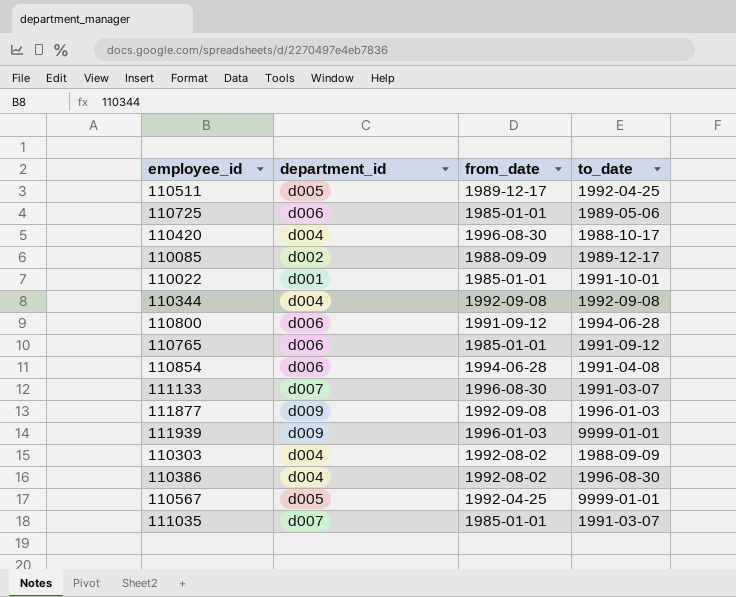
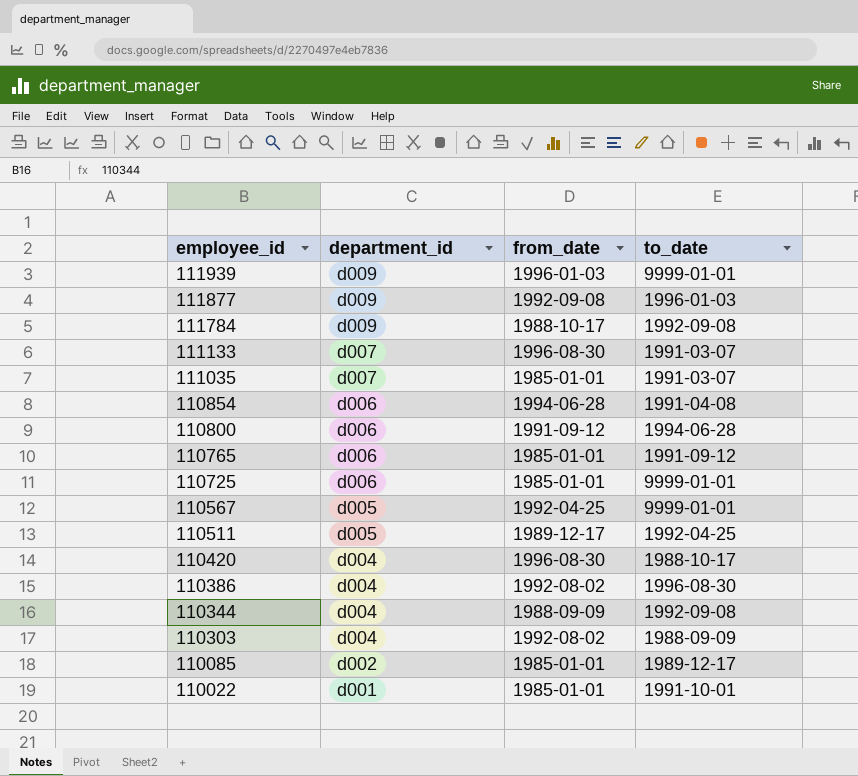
row order: none -> employee_id descending
row 111784: none -> d009 | 1988-10-17 | 1992-09-08
110725 | to_date: 1989-05-06 -> 9999-01-01
110344 | from_date: 1992-09-08 -> 1988-09-09
110085 | from_date: 1988-09-09 -> 1985-01-01

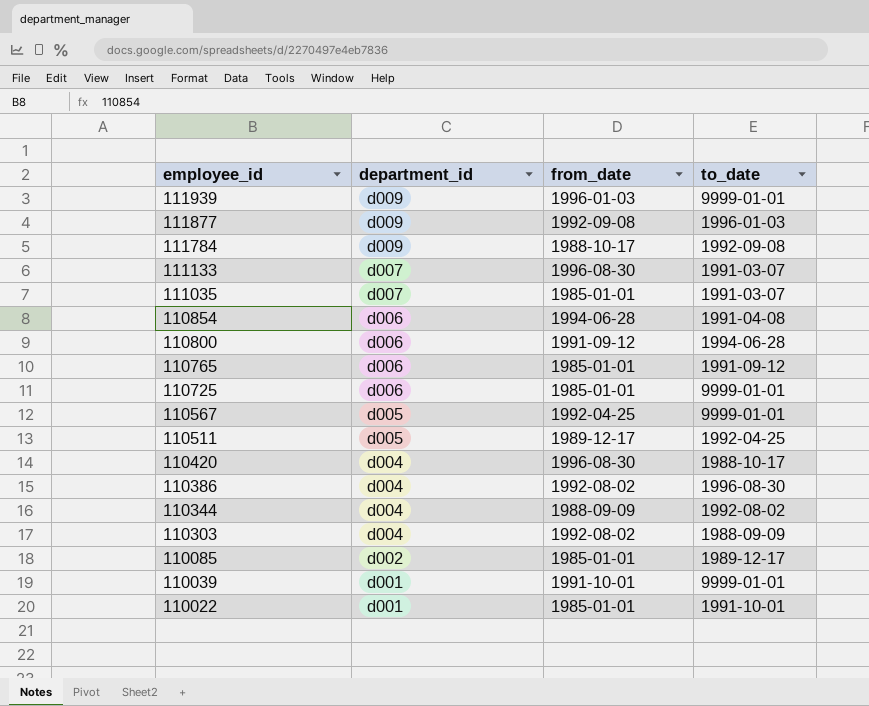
110344 | to_date: 1992-09-08 -> 1992-08-02
row 110039: none -> d001 | 1991-10-01 | 9999-01-01

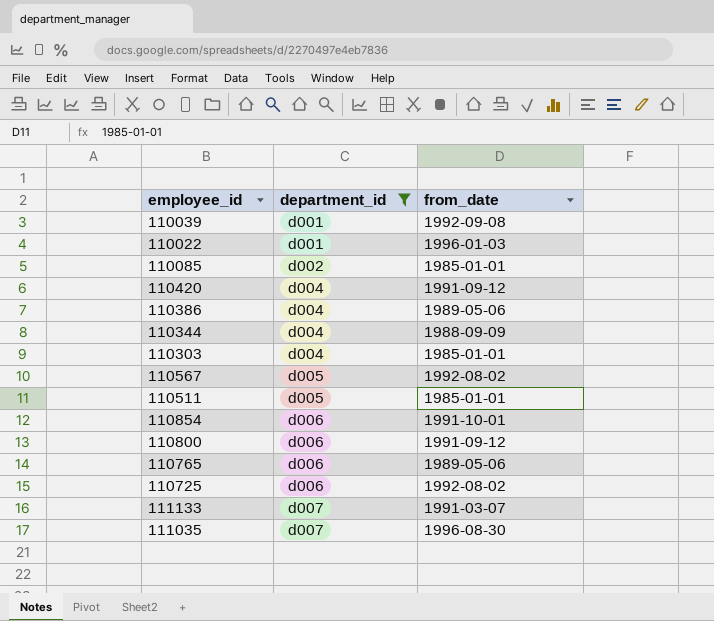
filter: none -> department_id != d009
row order: employee_id descending -> department_id ascending
column to_date | position: 4 -> none
110039 | from_date: 1991-10-01 -> 1992-09-08
110022 | from_date: 1985-01-01 -> 1996-01-03
110420 | from_date: 1996-08-30 -> 1991-09-12
110386 | from_date: 1992-08-02 -> 1989-05-06
110303 | from_date: 1992-08-02 -> 1985-01-01
110567 | from_date: 1992-04-25 -> 1992-08-02
110511 | from_date: 1989-12-17 -> 1985-01-01
110854 | from_date: 1994-06-28 -> 1991-10-01
110765 | from_date: 1985-01-01 -> 1989-05-06
110725 | from_date: 1985-01-01 -> 1992-08-02
111133 | from_date: 1996-08-30 -> 1991-03-07
111035 | from_date: 1985-01-01 -> 1996-08-30

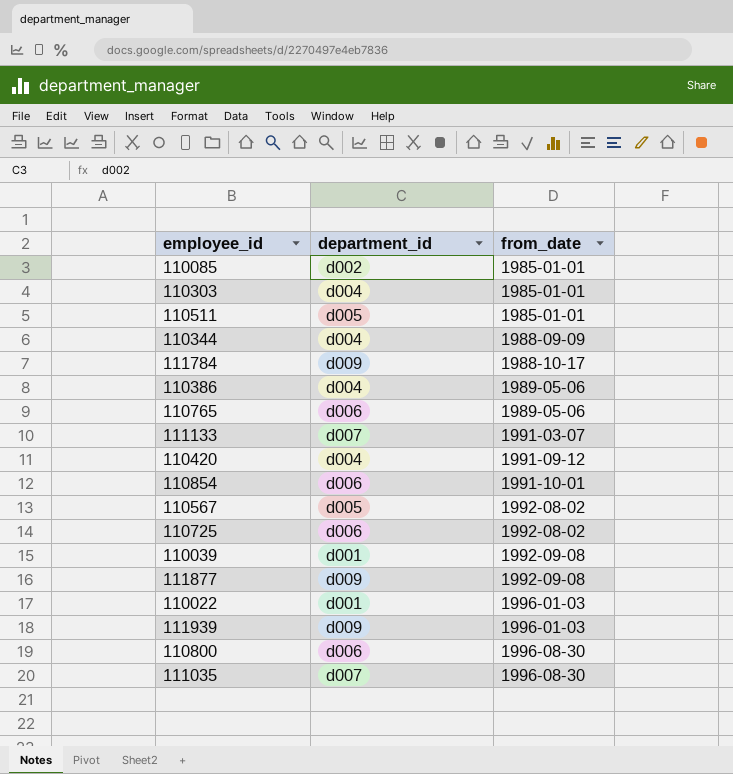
filter: department_id != d009 -> none
row order: department_id ascending -> from_date ascending
110800 | from_date: 1991-09-12 -> 1996-08-30

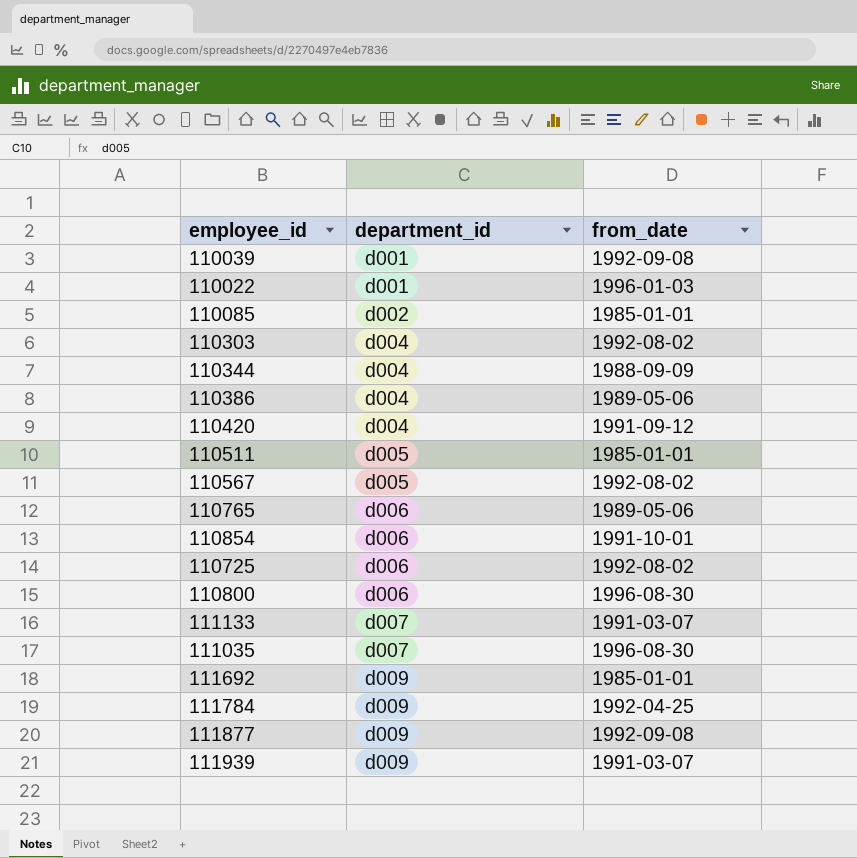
row order: from_date ascending -> department_id ascending
110303 | from_date: 1985-01-01 -> 1992-08-02
row 111692: none -> d009 | 1985-01-01
111784 | from_date: 1988-10-17 -> 1992-04-25
111939 | from_date: 1996-01-03 -> 1991-03-07

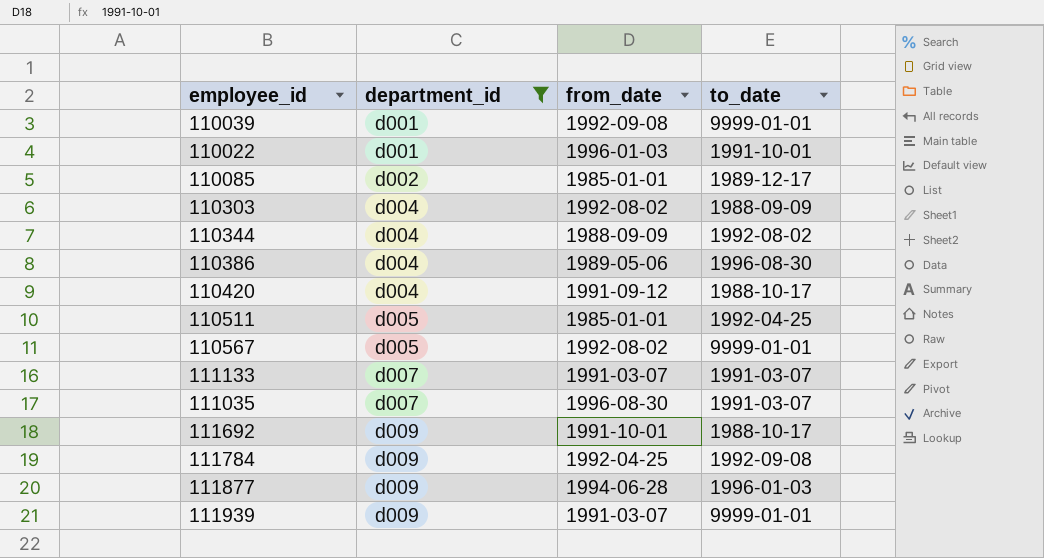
filter: none -> department_id != d006
column to_date | position: none -> 4
111692 | from_date: 1985-01-01 -> 1991-10-01
111877 | from_date: 1992-09-08 -> 1994-06-28

